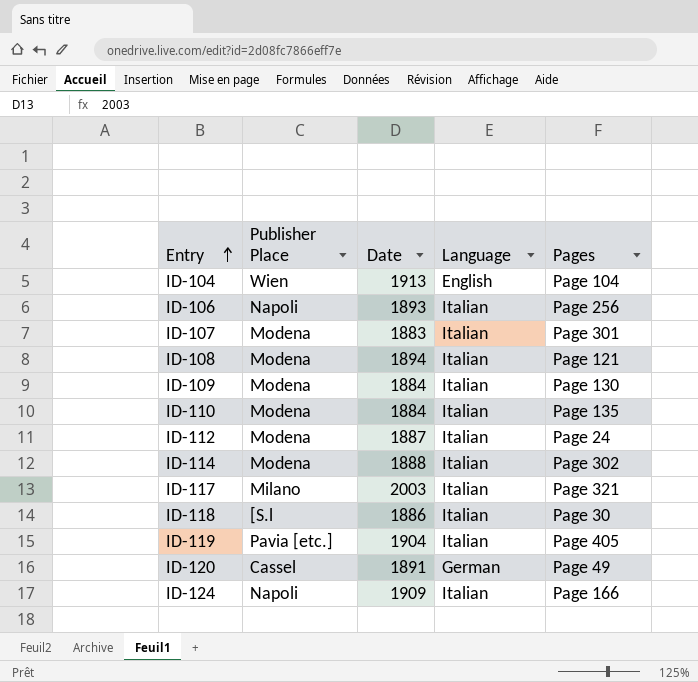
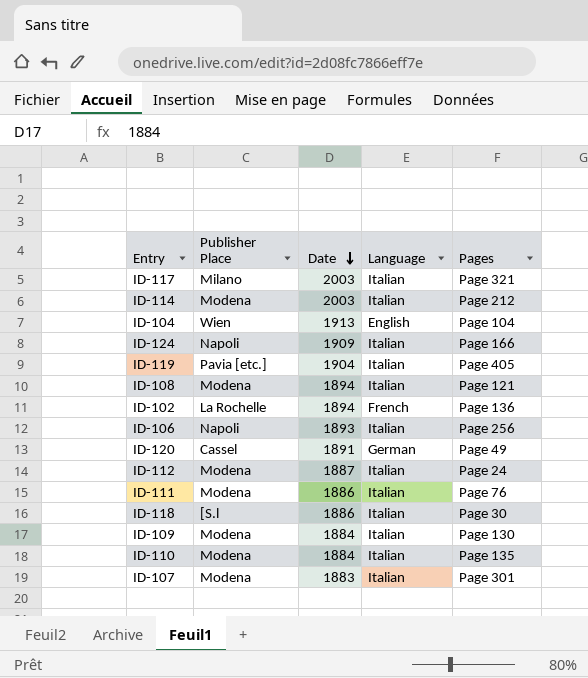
row order: Entry ascending -> Date descending
ID-114 | Date: 1888 -> 2003
ID-114 | Pages: Page 302 -> Page 212
row ID-102: none -> La Rochelle | 1894 | French | Page 136
row ID-111: none -> Modena | 1886 | Italian | Page 76

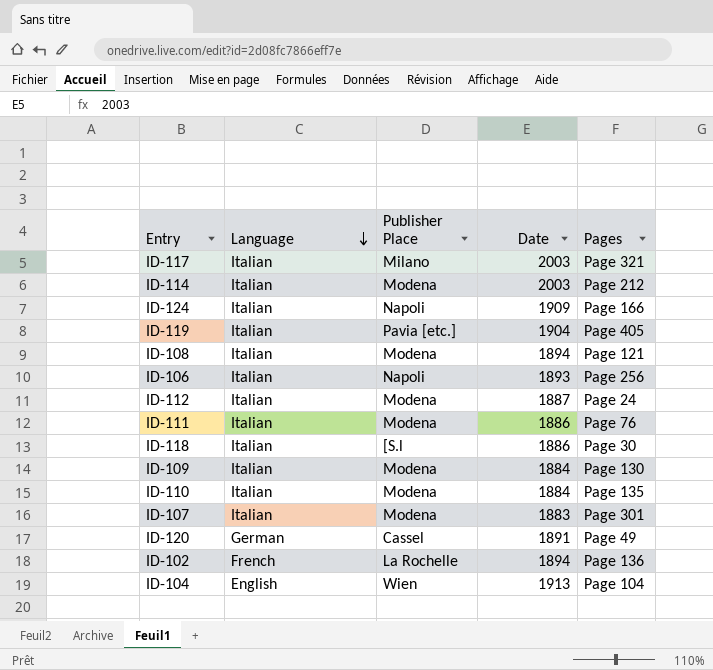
row order: Date descending -> Language descending
column Language | position: 4 -> 2

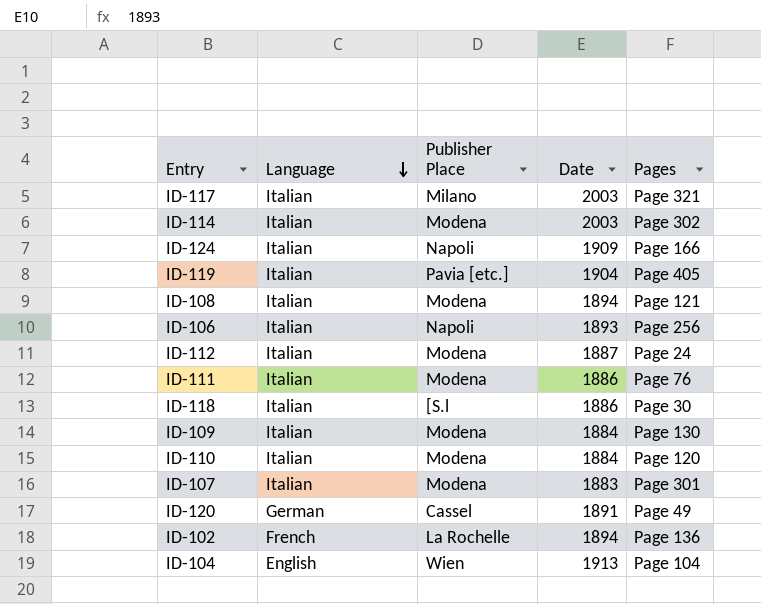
ID-114 | Pages: Page 212 -> Page 302
ID-110 | Pages: Page 135 -> Page 120

